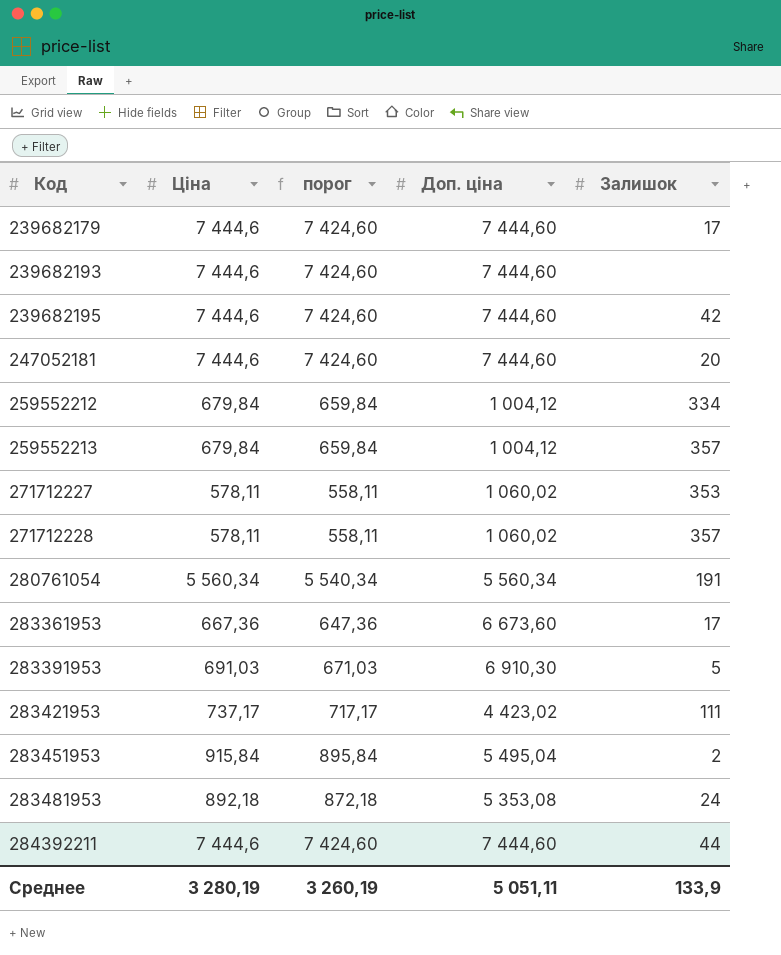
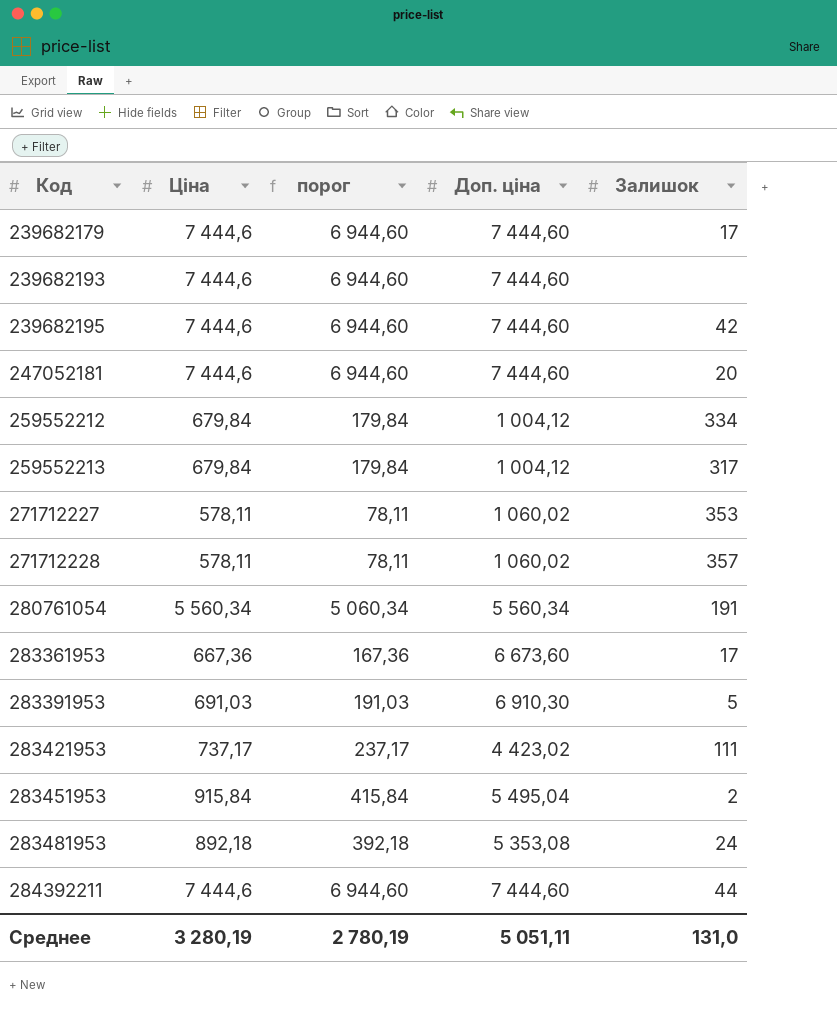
column порог | formula: [Ціна] - 20 -> [Ціна] - 500
259552213 | Залишок: 357 -> 317
Среднее | порог: 3 260,19 -> 2 780,19
Среднее | Залишок: 133,9 -> 131,0

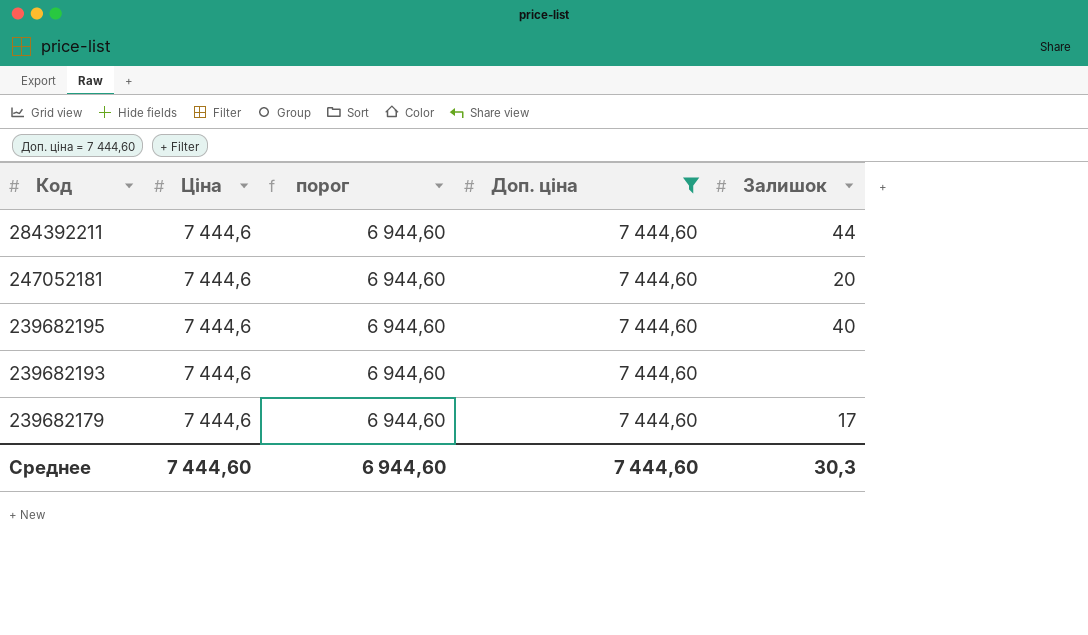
filter: none -> Доп. ціна = 7 444,60
row order: Код ascending -> Код descending
239682195 | Залишок: 42 -> 40
Среднее | Ціна: 3 280,19 -> 7 444,60
Среднее | порог: 2 780,19 -> 6 944,60
Среднее | Доп. ціна: 5 051,11 -> 7 444,60
Среднее | Залишок: 131,0 -> 30,3

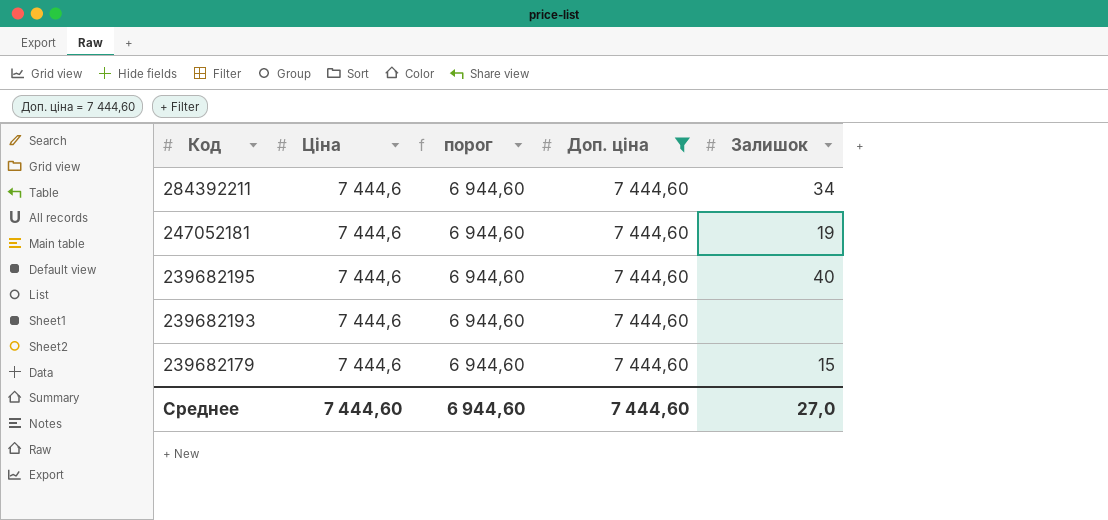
284392211 | Залишок: 44 -> 34
247052181 | Залишок: 20 -> 19
239682179 | Залишок: 17 -> 15
Среднее | Залишок: 30,3 -> 27,0

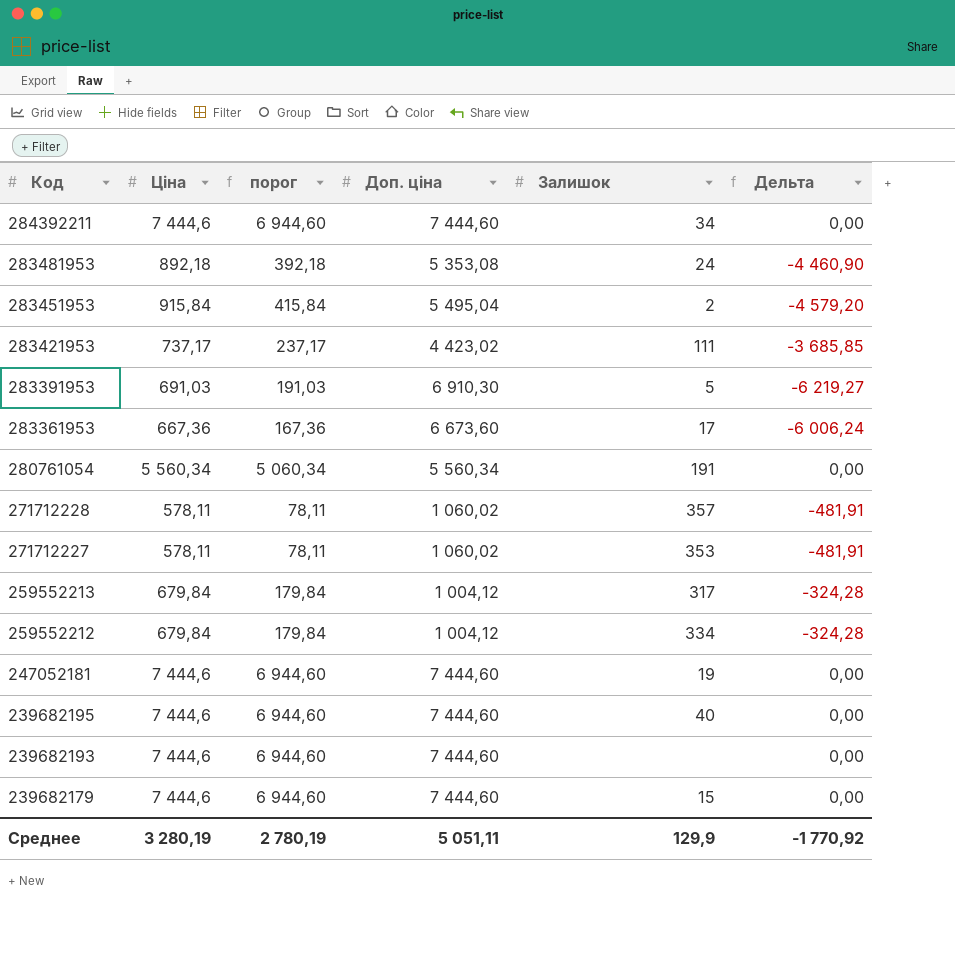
filter: Доп. ціна = 7 444,60 -> none
column Дельта | formula: none -> [Ціна] - [Доп. ціна]
Среднее | Ціна: 7 444,60 -> 3 280,19
Среднее | порог: 6 944,60 -> 2 780,19
Среднее | Доп. ціна: 7 444,60 -> 5 051,11
Среднее | Залишок: 27,0 -> 129,9

